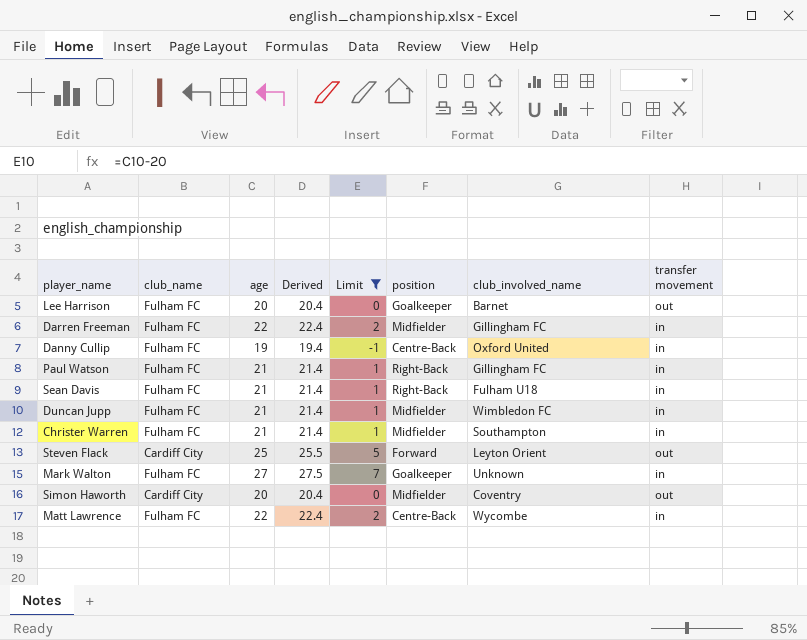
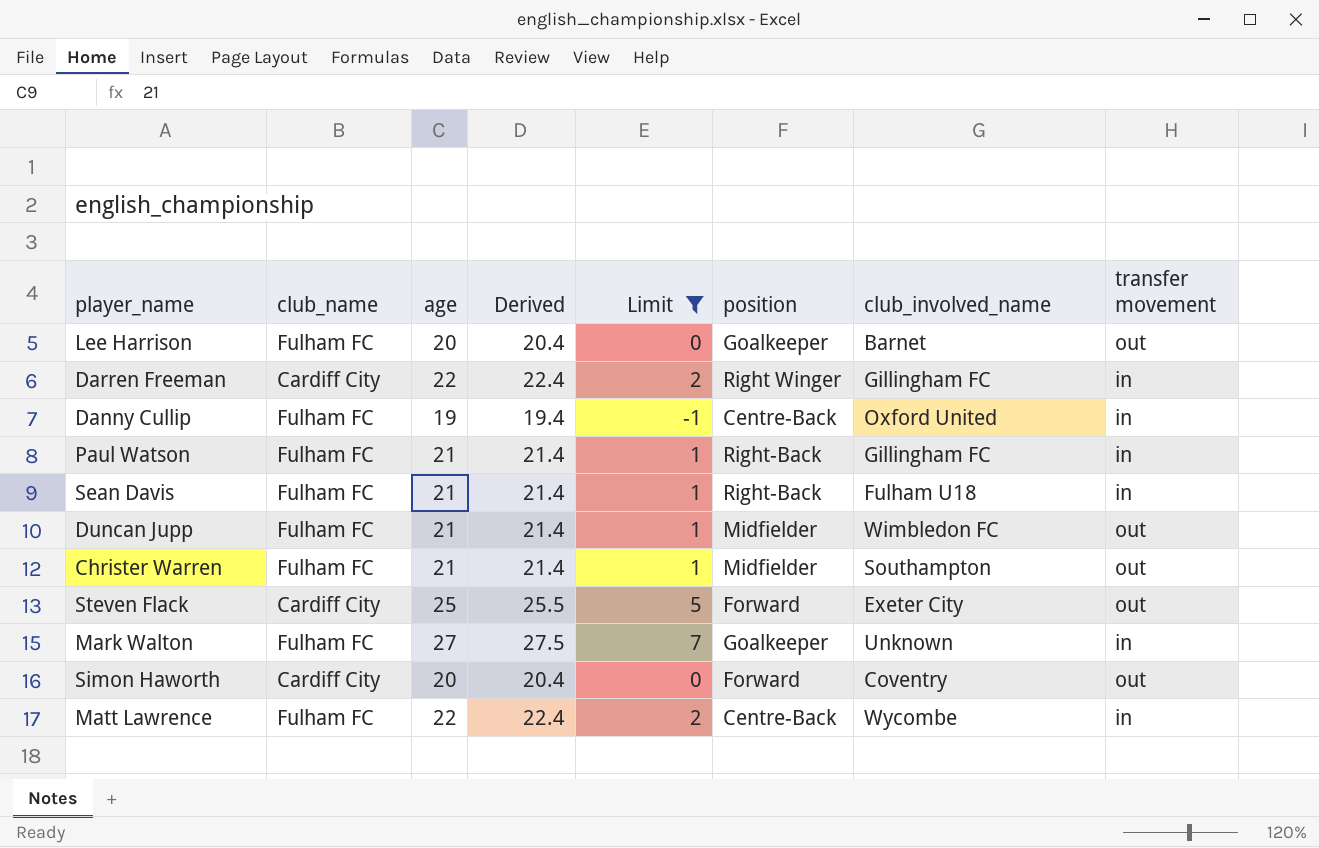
Darren Freeman | club_name: Fulham FC -> Cardiff City
Darren Freeman | position: Midfielder -> Right Winger
Duncan Jupp | transfer movement: in -> out
Christer Warren | transfer movement: in -> out
Steven Flack | club_involved_name: Leyton Orient -> Exeter City
Simon Haworth | position: Midfielder -> Forward

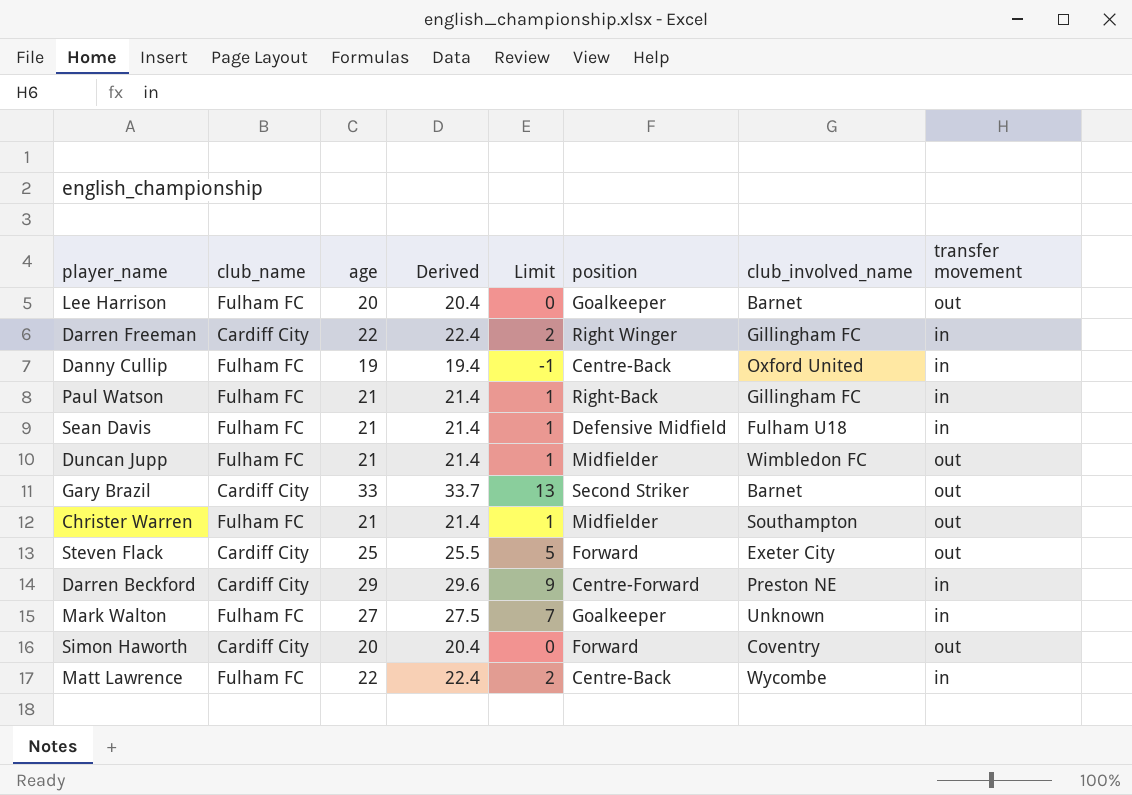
filter: Limit <= 7 -> none
Sean Davis | position: Right-Back -> Defensive Midfield

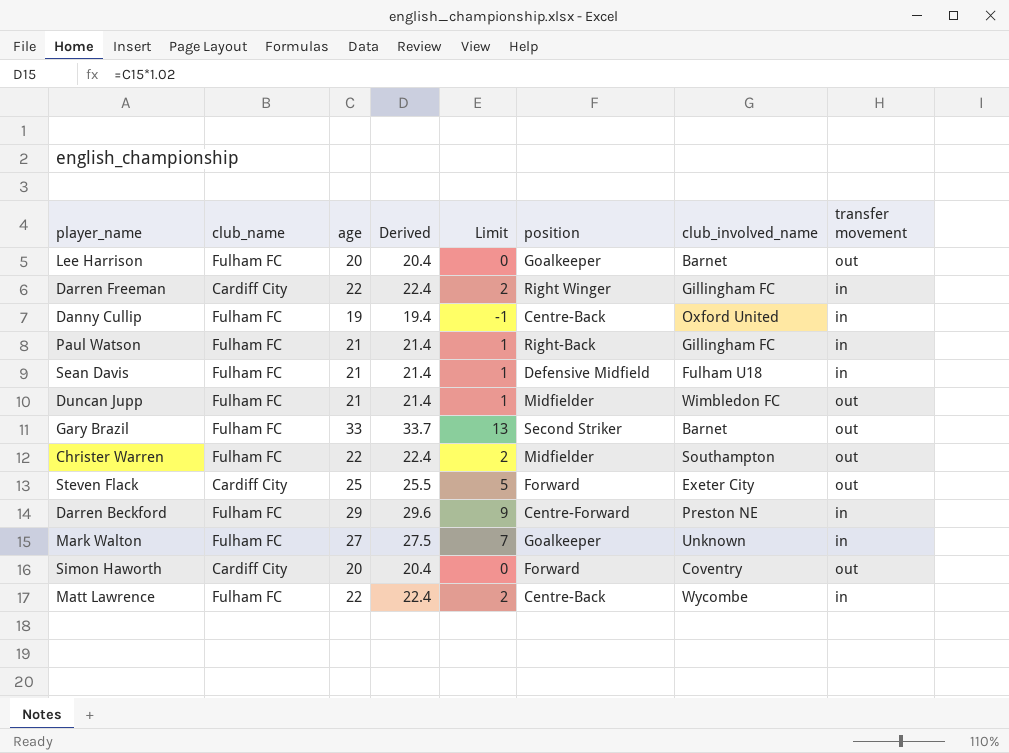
Gary Brazil | club_name: Cardiff City -> Fulham FC
Christer Warren | age: 21 -> 22
Christer Warren | Derived: 21.4 -> 22.4
Christer Warren | Limit: 1 -> 2
Darren Beckford | club_name: Cardiff City -> Fulham FC

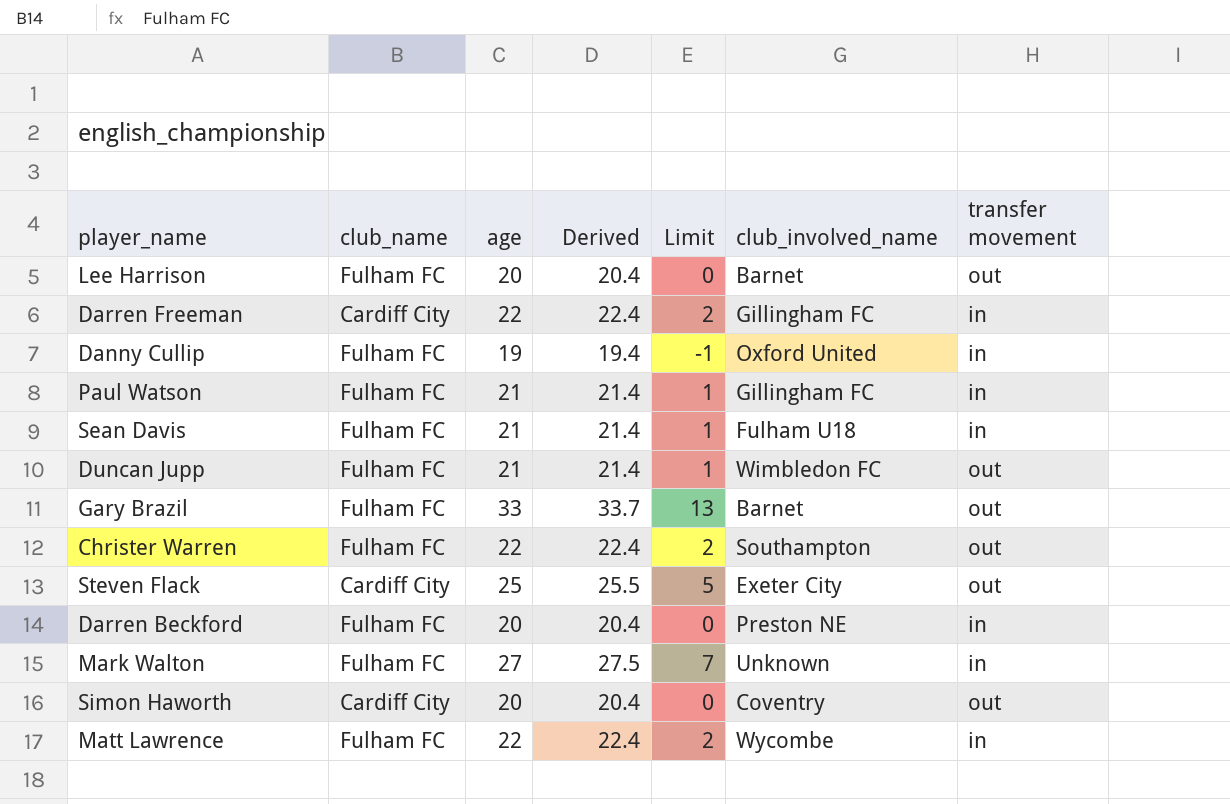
column position | position: 6 -> none
Darren Beckford | age: 29 -> 20
Darren Beckford | Derived: 29.6 -> 20.4
Darren Beckford | Limit: 9 -> 0

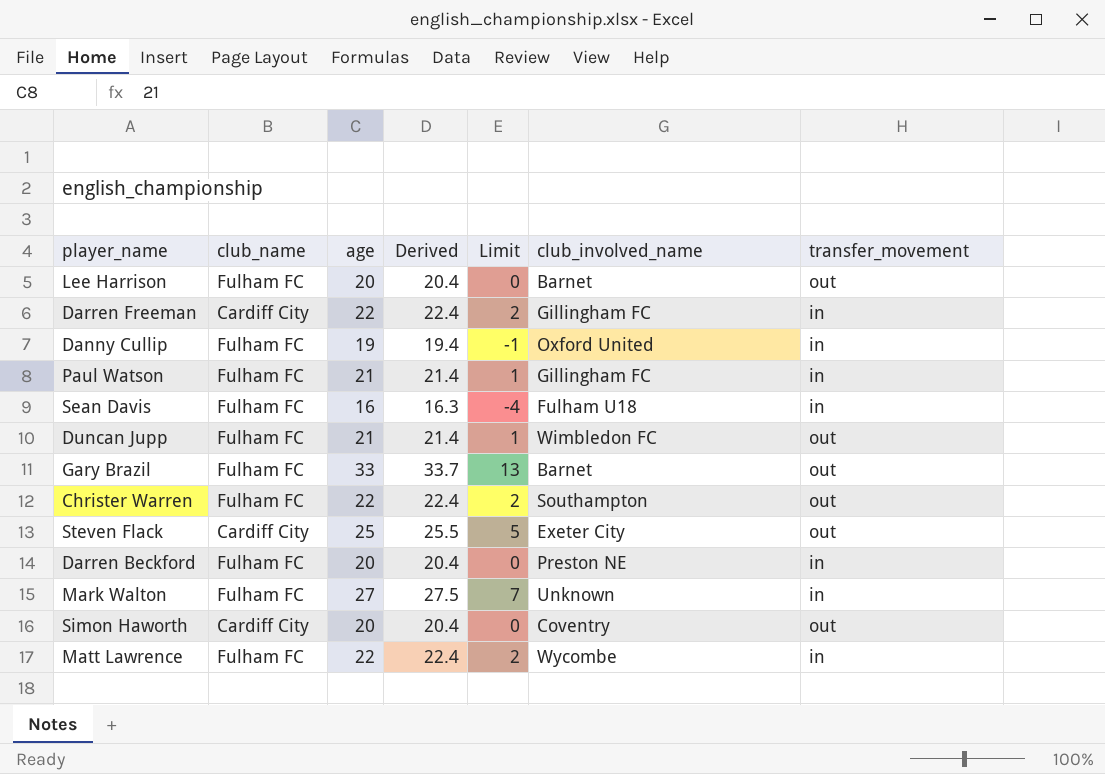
column name: transfer movement -> transfer_movement
Sean Davis | age: 21 -> 16
Sean Davis | Derived: 21.4 -> 16.3
Sean Davis | Limit: 1 -> -4

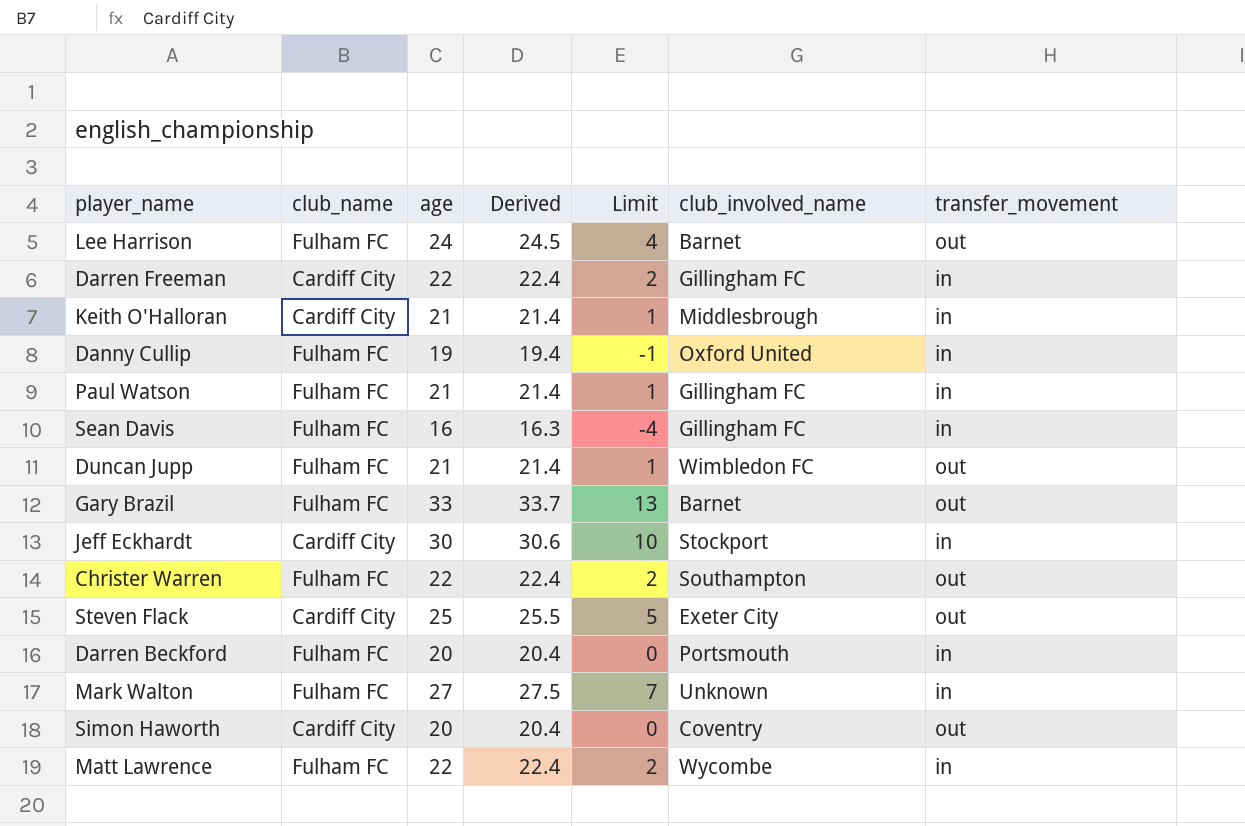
Lee Harrison | age: 20 -> 24
Lee Harrison | Derived: 20.4 -> 24.5
Lee Harrison | Limit: 0 -> 4
row Keith O'Halloran: none -> Cardiff City | 21 | 21.4 | 1 | Middlesbrough | in
Sean Davis | club_involved_name: Fulham U18 -> Gillingham FC
row Jeff Eckhardt: none -> Cardiff City | 30 | 30.6 | 10 | Stockport | in
Darren Beckford | club_involved_name: Preston NE -> Portsmouth

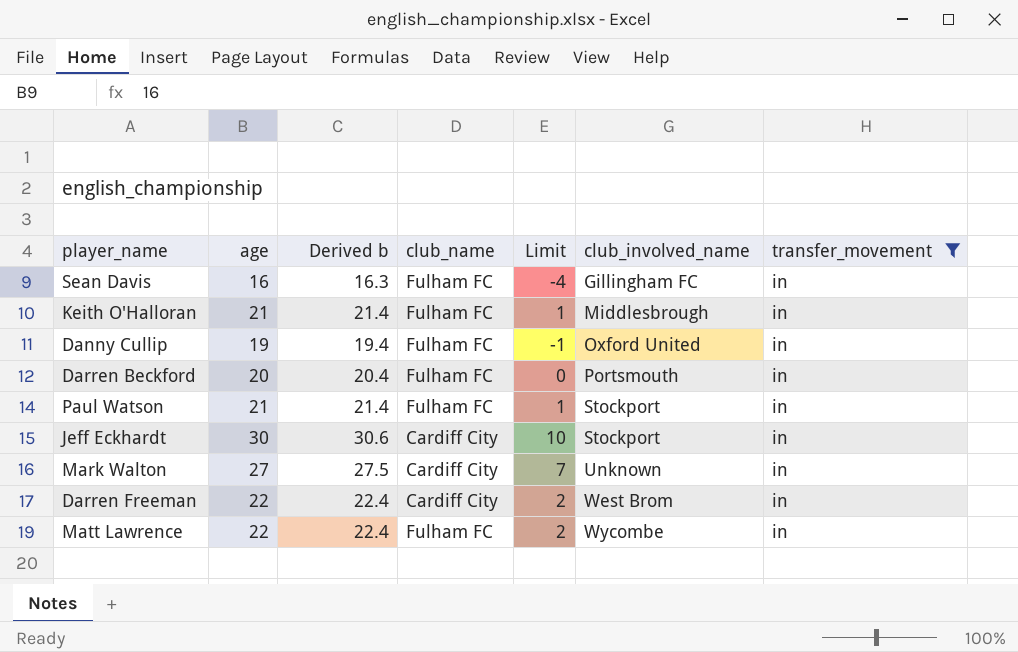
filter: none -> transfer_movement = in
row order: none -> club_involved_name ascending
column name: Derived -> Derived b
column club_name | position: 2 -> 4
Keith O'Halloran | club_name: Cardiff City -> Fulham FC
Paul Watson | club_involved_name: Gillingham FC -> Stockport
Mark Walton | club_name: Fulham FC -> Cardiff City
Darren Freeman | club_involved_name: Gillingham FC -> West Brom

